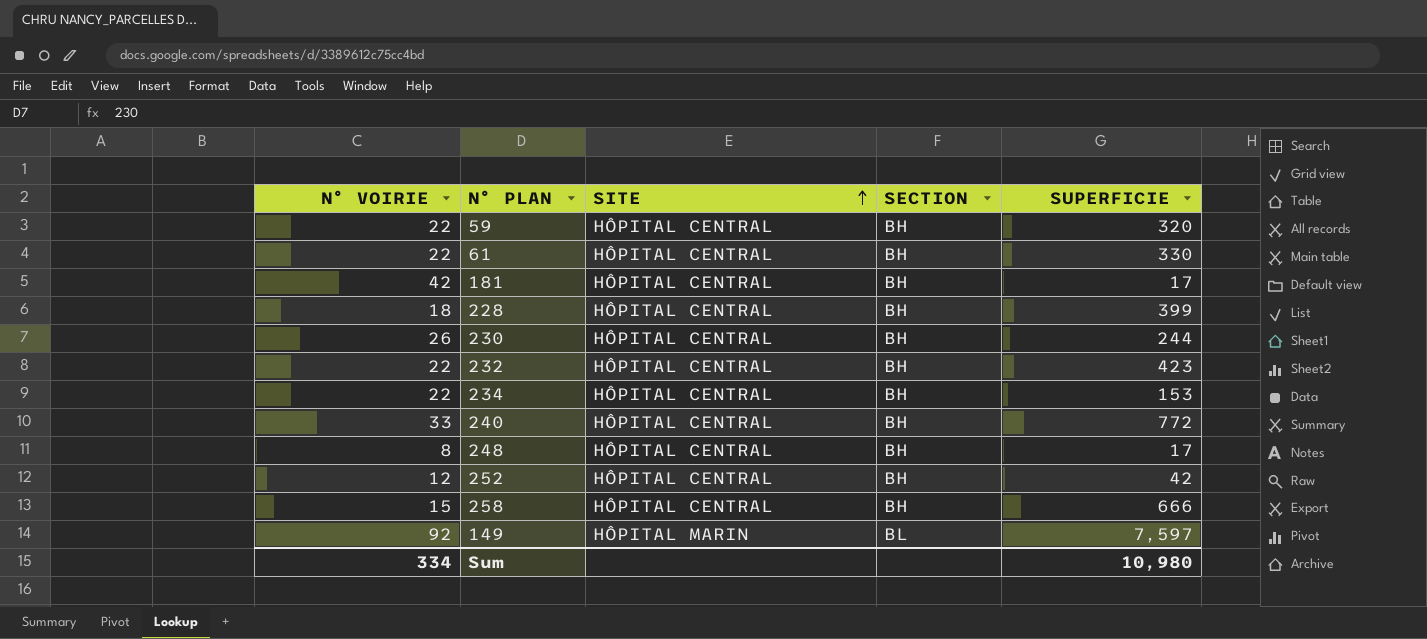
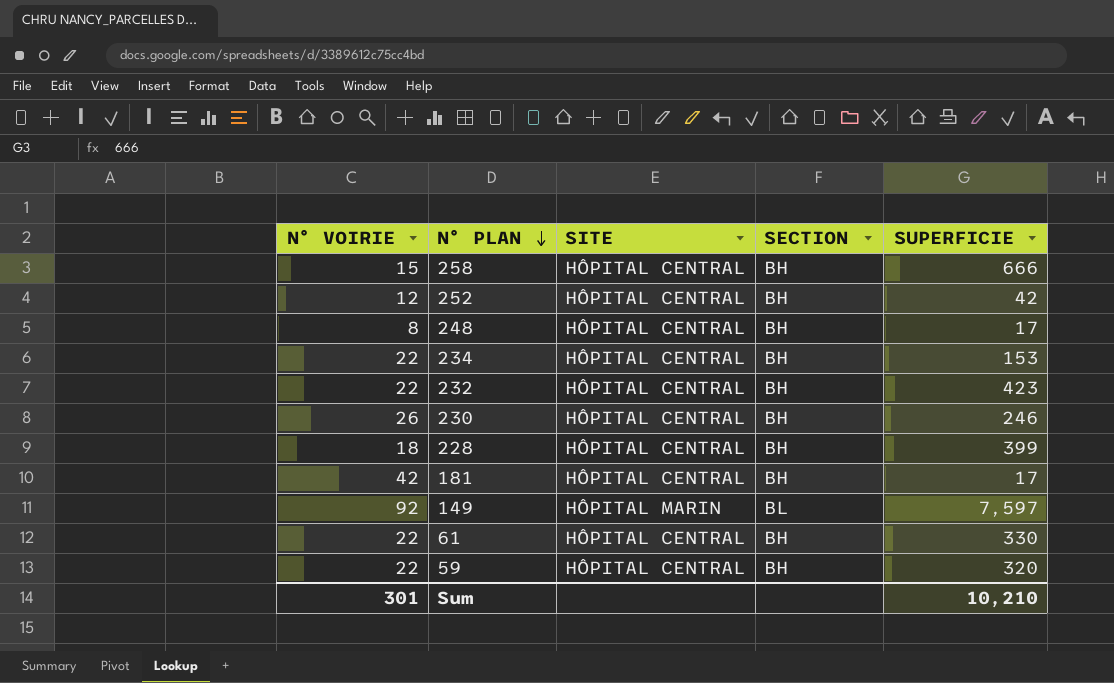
row order: SITE ascending -> N° PLAN descending
row 240: 33 | HÔPITAL CENTRAL | BH | 772 -> none
230 | SUPERFICIE: 244 -> 246
Sum | N° VOIRIE: 334 -> 301
Sum | SUPERFICIE: 10,980 -> 10,210

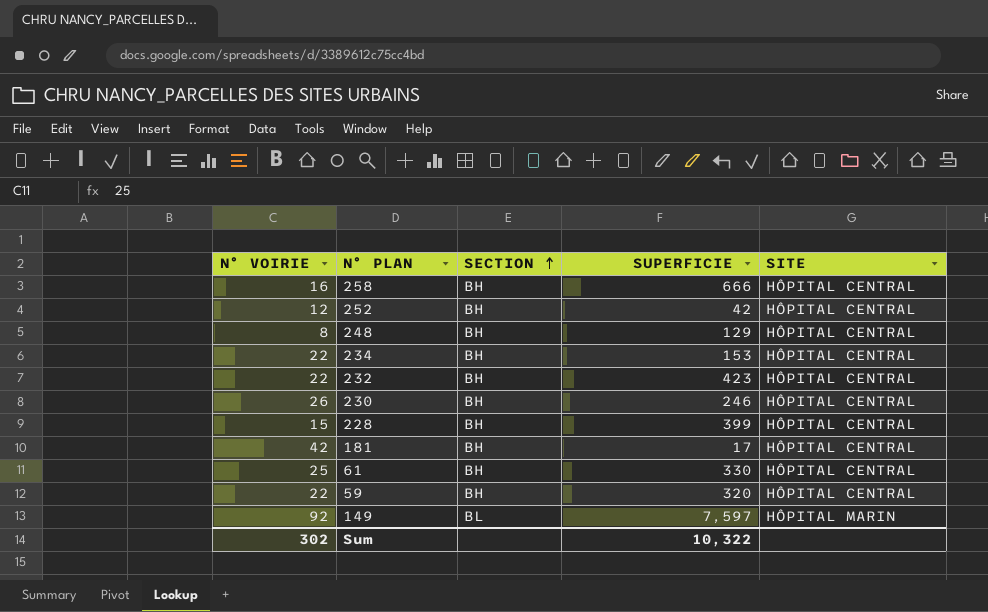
row order: N° PLAN descending -> SECTION ascending
column SITE | position: 3 -> 5
258 | N° VOIRIE: 15 -> 16
248 | SUPERFICIE: 17 -> 129
228 | N° VOIRIE: 18 -> 15
61 | N° VOIRIE: 22 -> 25
Sum | N° VOIRIE: 301 -> 302
Sum | SUPERFICIE: 10,210 -> 10,322

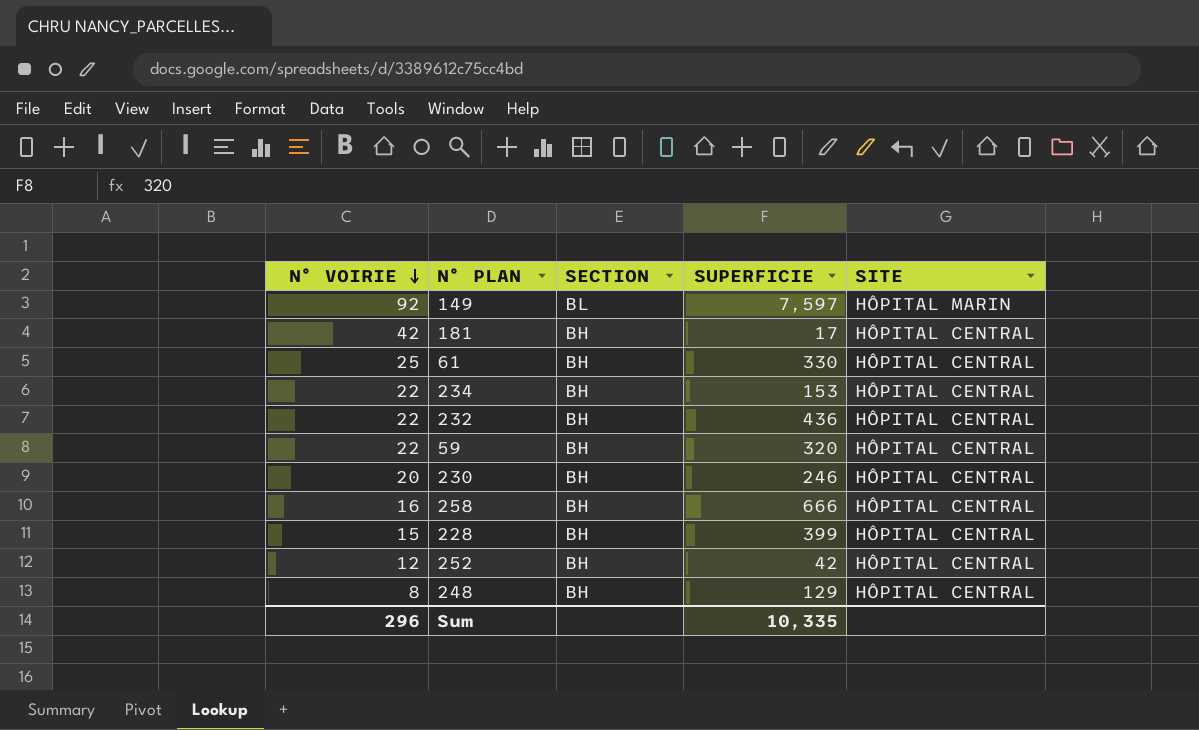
row order: SECTION ascending -> N° VOIRIE descending
232 | SUPERFICIE: 423 -> 436
230 | N° VOIRIE: 26 -> 20
Sum | N° VOIRIE: 302 -> 296
Sum | SUPERFICIE: 10,322 -> 10,335

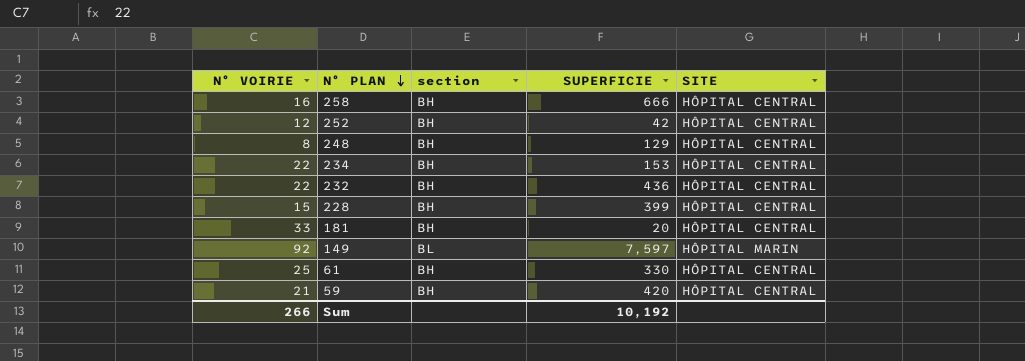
row order: N° VOIRIE descending -> N° PLAN descending
column name: SECTION -> section
row 230: 20 | BH | 246 | HÔPITAL CENTRAL -> none
181 | N° VOIRIE: 42 -> 33
181 | SUPERFICIE: 17 -> 20
59 | N° VOIRIE: 22 -> 21
59 | SUPERFICIE: 320 -> 420
Sum | N° VOIRIE: 296 -> 266
Sum | SUPERFICIE: 10,335 -> 10,192

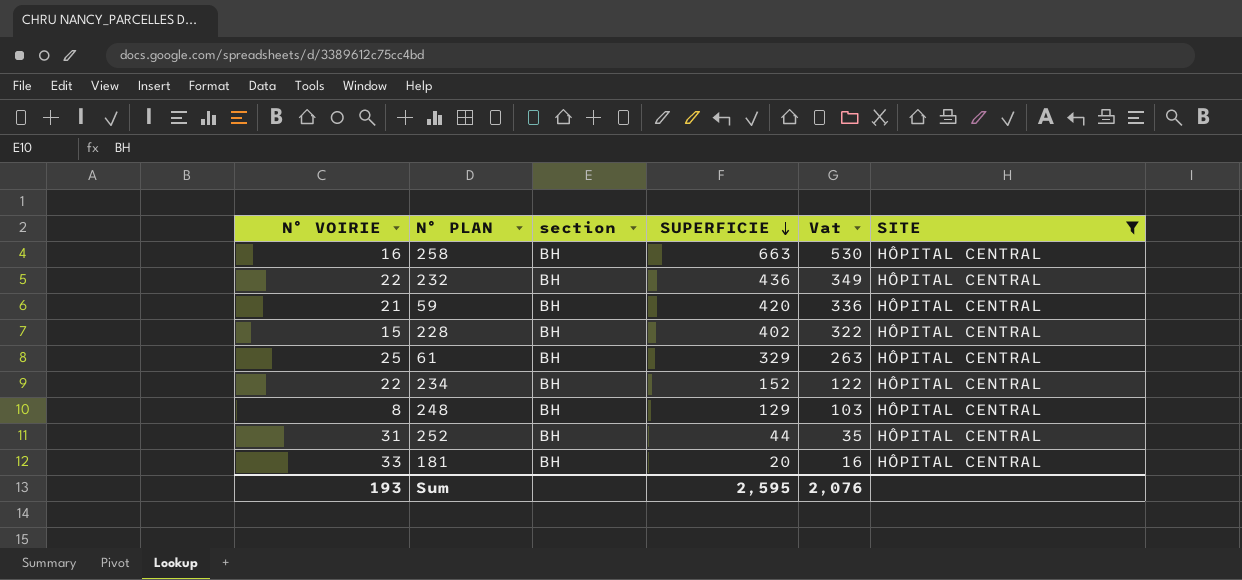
filter: none -> SITE = HÔPITAL CENTRAL
row order: N° PLAN descending -> SUPERFICIE descending
column Vat | formula: none -> [SUPERFICIE] * 0.8
258 | SUPERFICIE: 666 -> 663
228 | SUPERFICIE: 399 -> 402
61 | SUPERFICIE: 330 -> 329
234 | SUPERFICIE: 153 -> 152
252 | N° VOIRIE: 12 -> 31
252 | SUPERFICIE: 42 -> 44
Sum | N° VOIRIE: 266 -> 193
Sum | SUPERFICIE: 10,192 -> 2,595

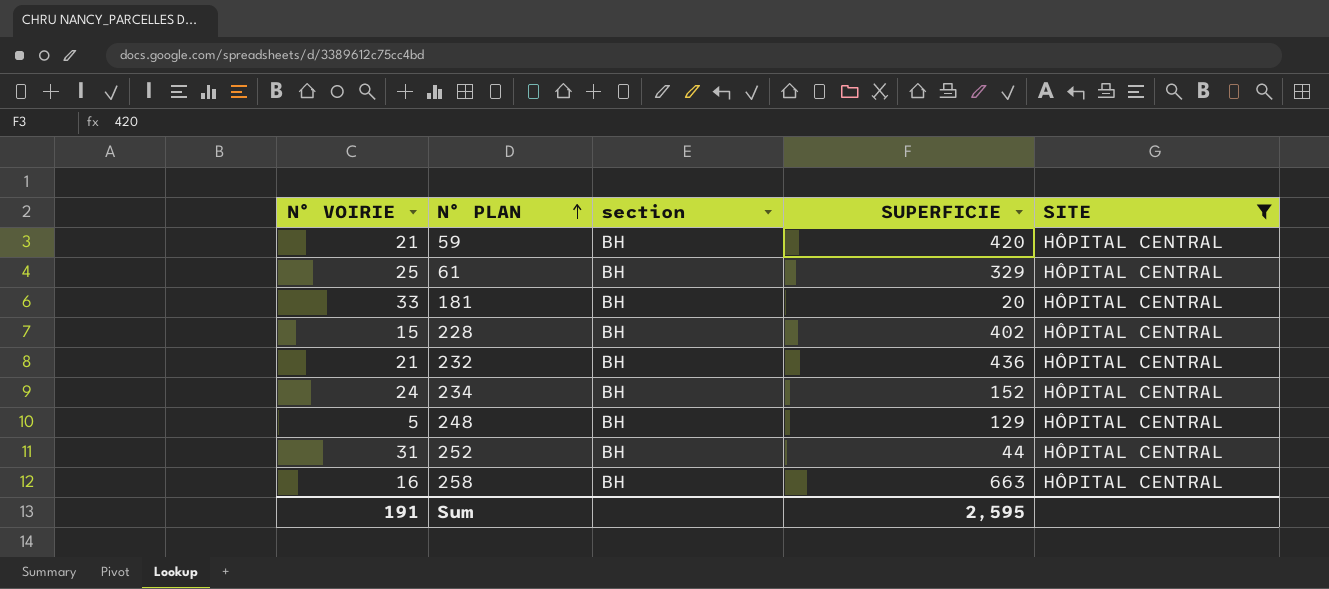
row order: SUPERFICIE descending -> N° PLAN ascending
column Vat | formula: [SUPERFICIE] * 0.8 -> none
232 | N° VOIRIE: 22 -> 21
234 | N° VOIRIE: 22 -> 24
248 | N° VOIRIE: 8 -> 5
Sum | N° VOIRIE: 193 -> 191

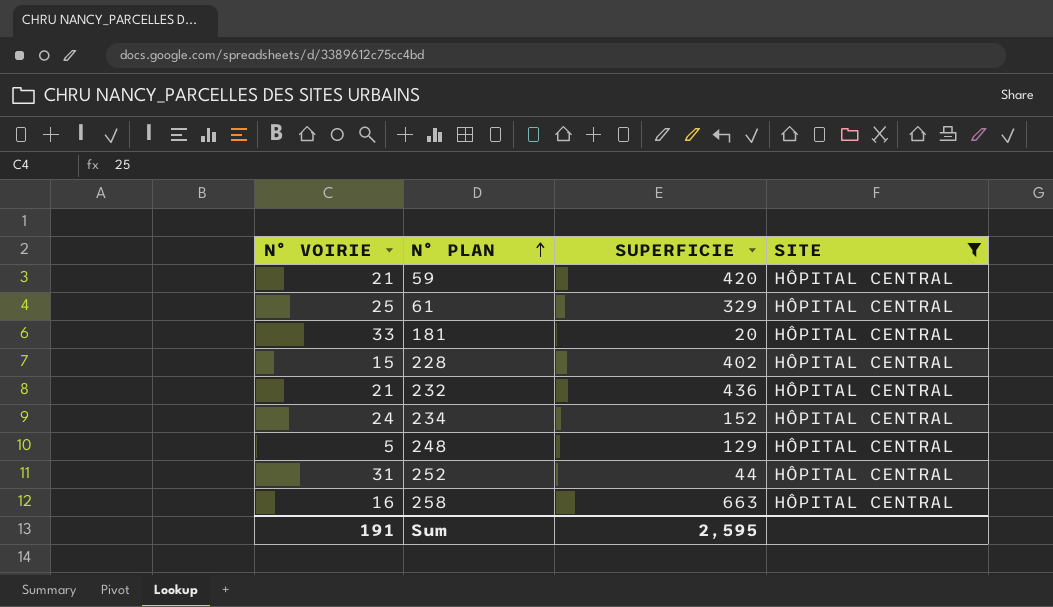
column section | position: 3 -> none

